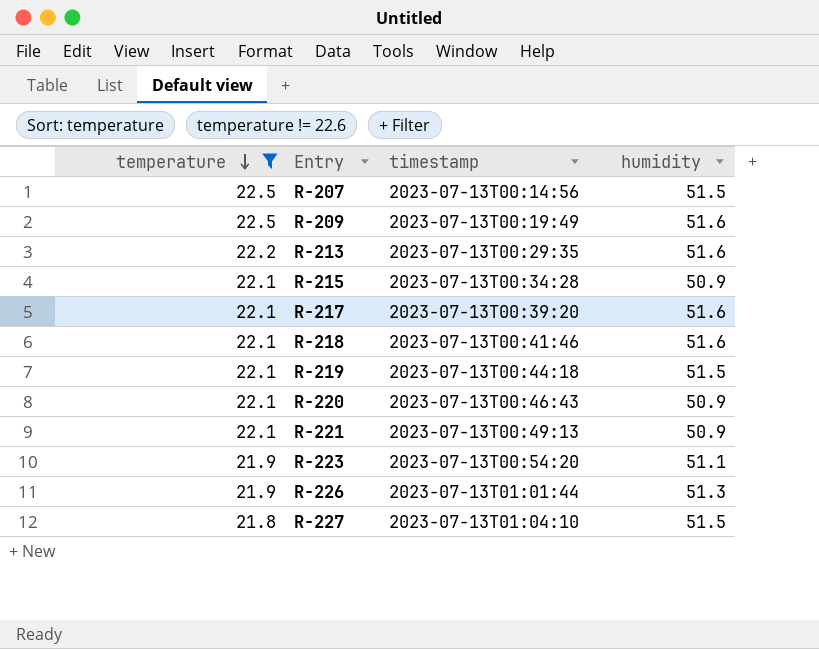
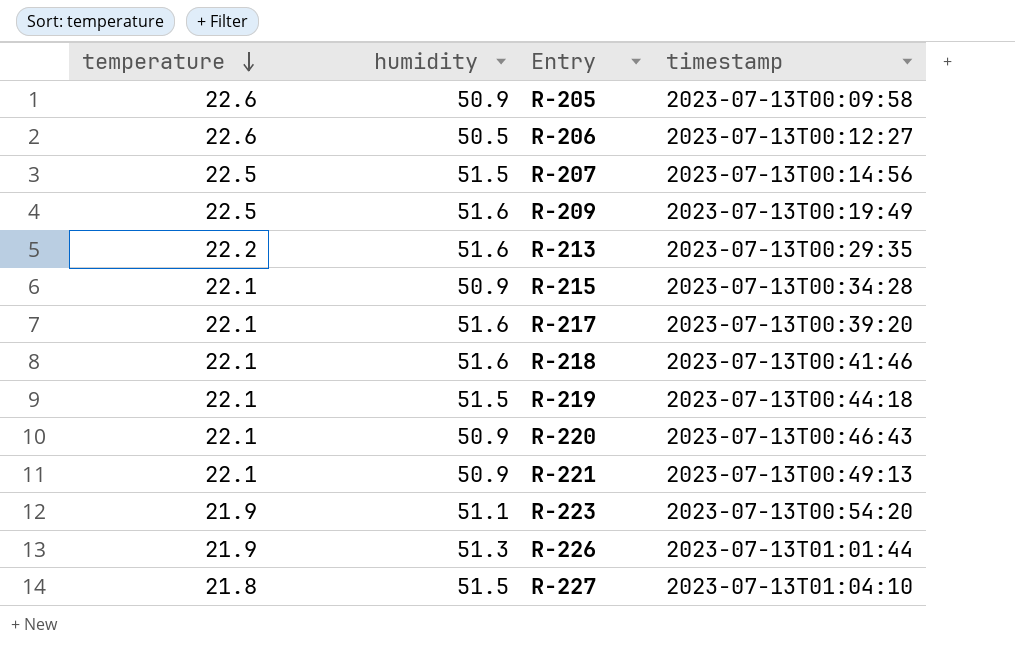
filter: temperature != 22.6 -> none
column humidity | position: 4 -> 2

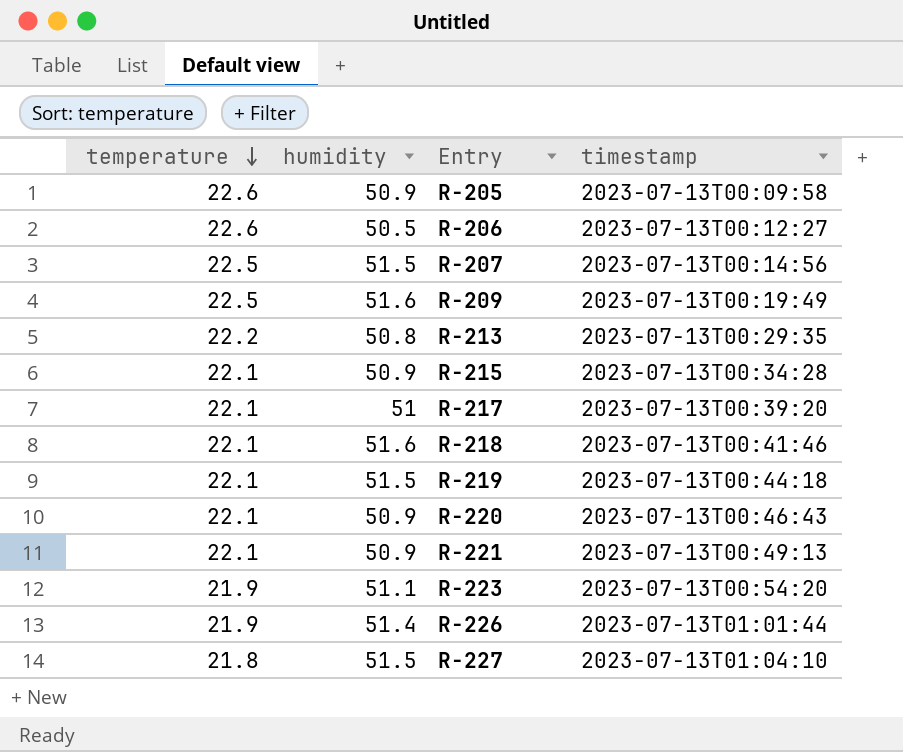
R-213 | humidity: 51.6 -> 50.8
R-217 | humidity: 51.6 -> 51
R-226 | humidity: 51.3 -> 51.4

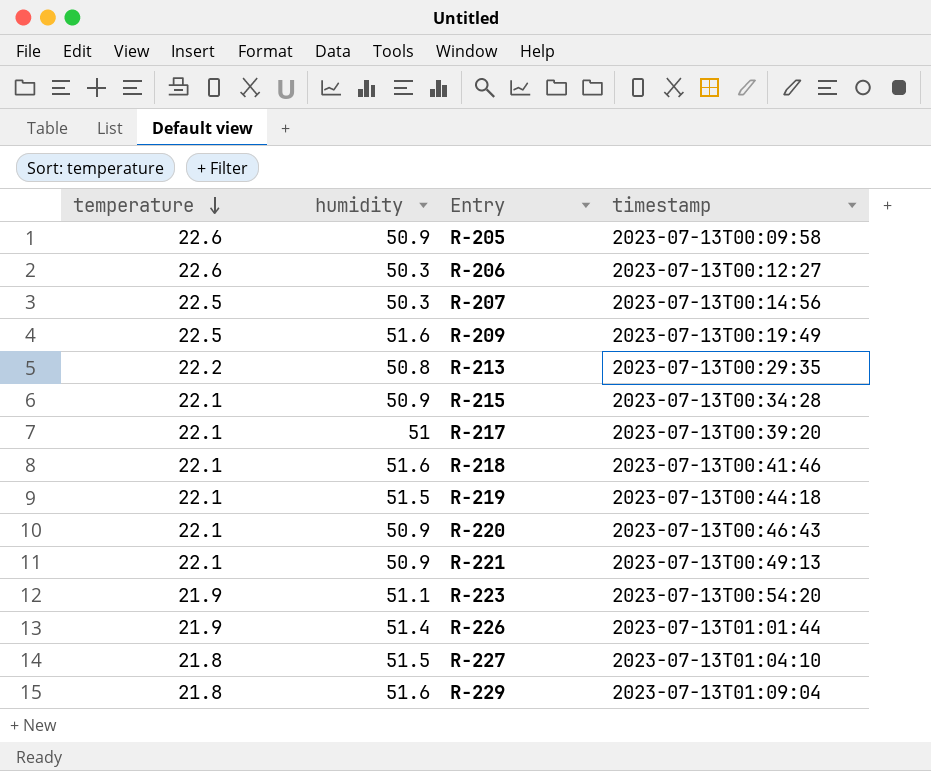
R-206 | humidity: 50.5 -> 50.3
R-207 | humidity: 51.5 -> 50.3
row R-229: none -> 21.8 | 51.6 | 2023-07-13T01:09:04

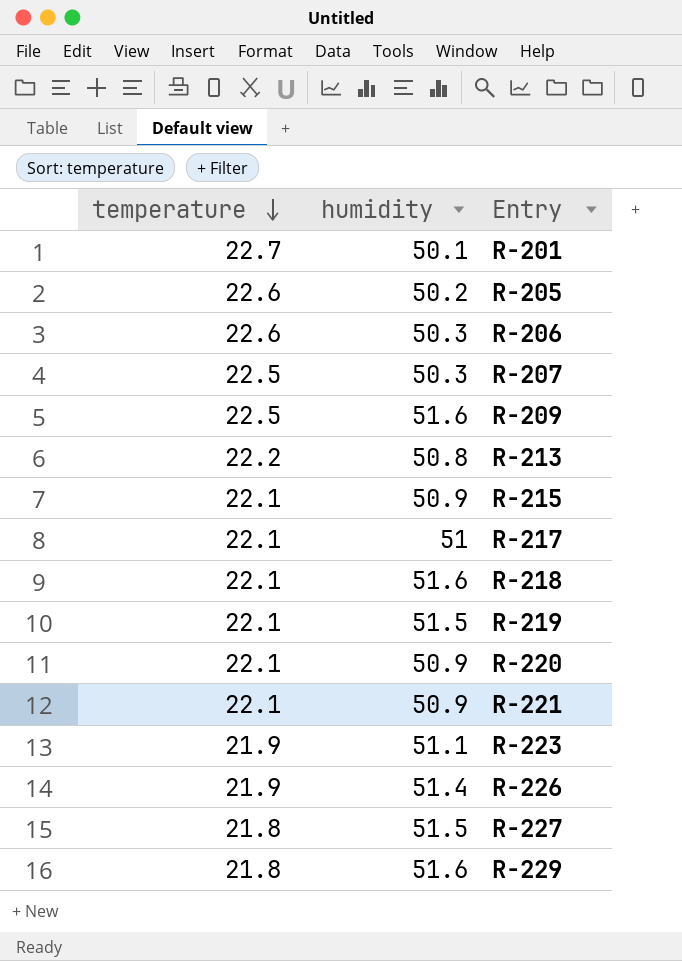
column timestamp | position: 4 -> none
row R-201: none -> 22.7 | 50.1
R-205 | humidity: 50.9 -> 50.2

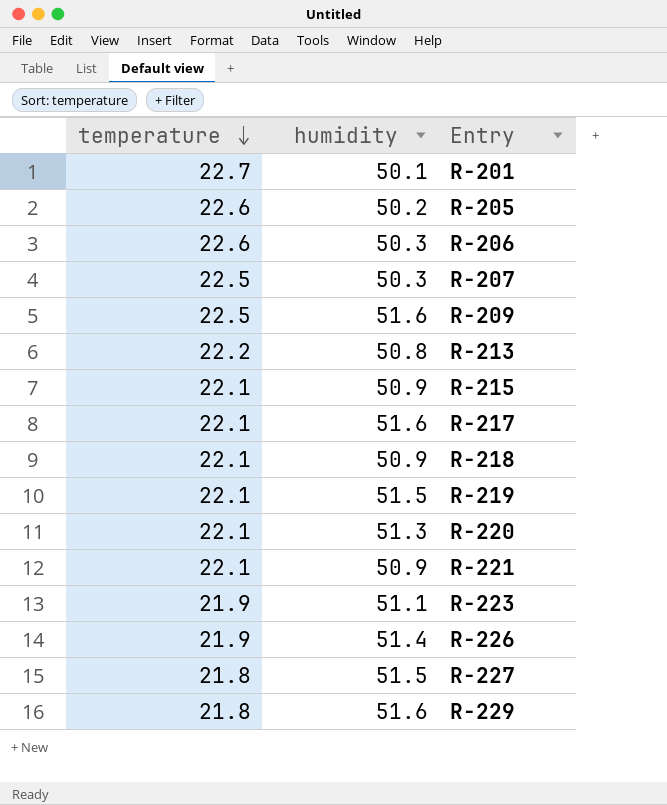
R-217 | humidity: 51 -> 51.6
R-218 | humidity: 51.6 -> 50.9
R-220 | humidity: 50.9 -> 51.3

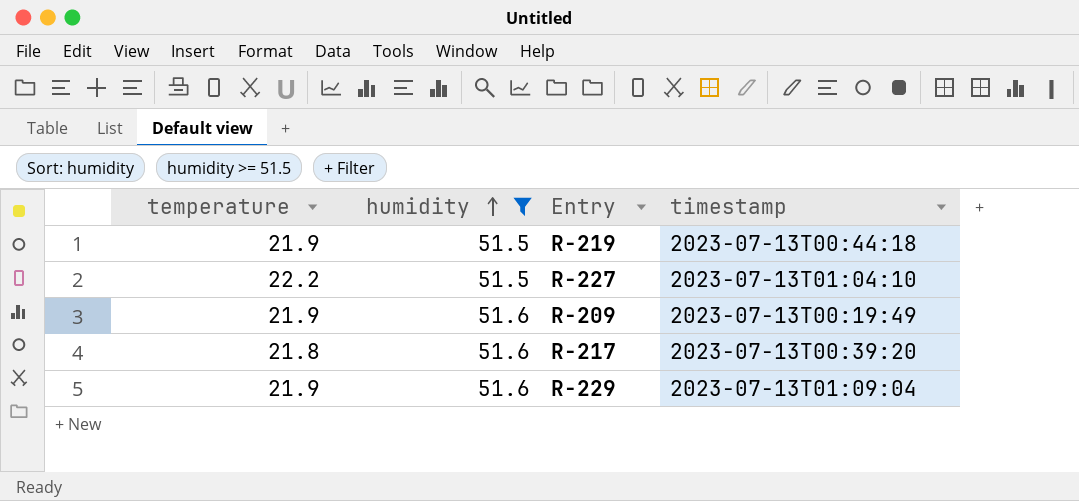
filter: none -> humidity >= 51.5
row order: temperature descending -> humidity ascending
column timestamp | position: none -> 4
R-219 | temperature: 22.1 -> 21.9
R-227 | temperature: 21.8 -> 22.2
R-209 | temperature: 22.5 -> 21.9
R-217 | temperature: 22.1 -> 21.8
R-229 | temperature: 21.8 -> 21.9

